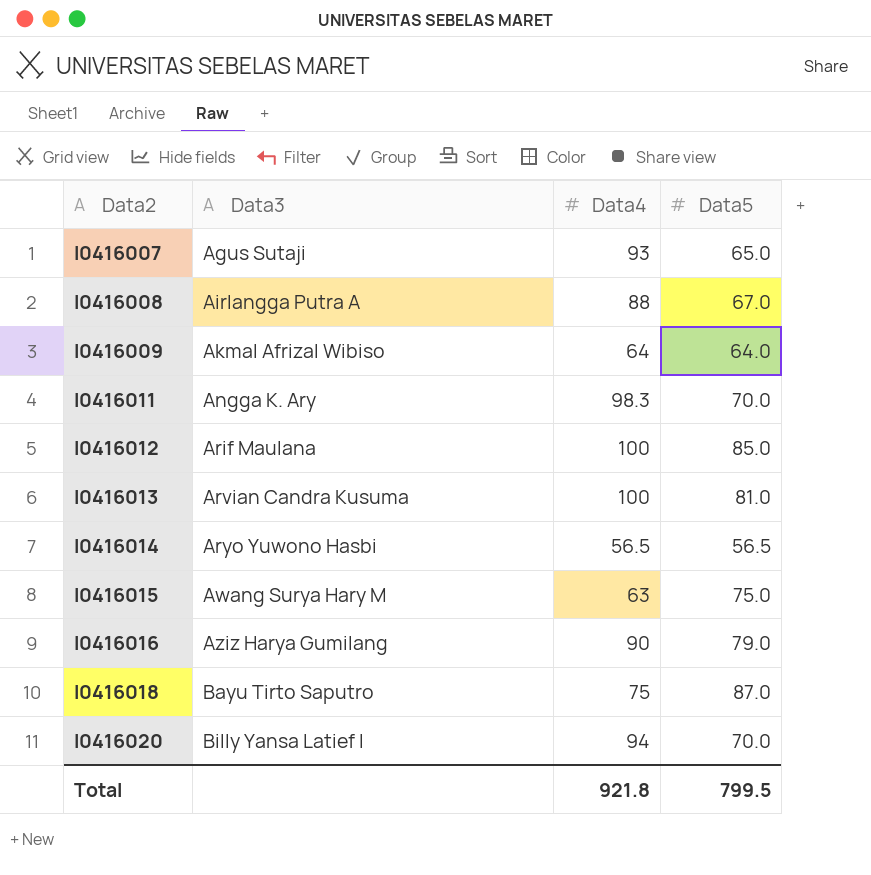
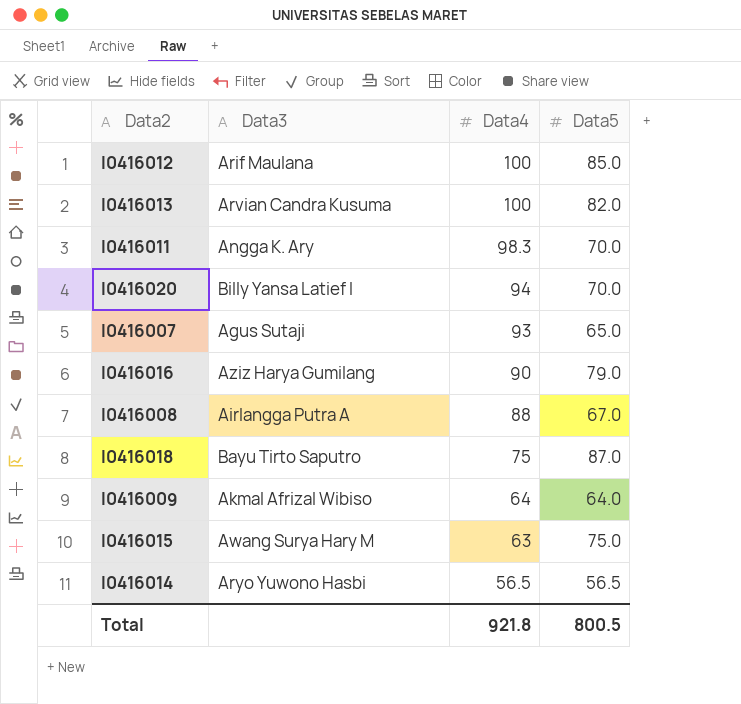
row order: Data2 ascending -> Data4 descending
I0416013 | Data5: 81.0 -> 82.0
Total | Data5: 799.5 -> 800.5

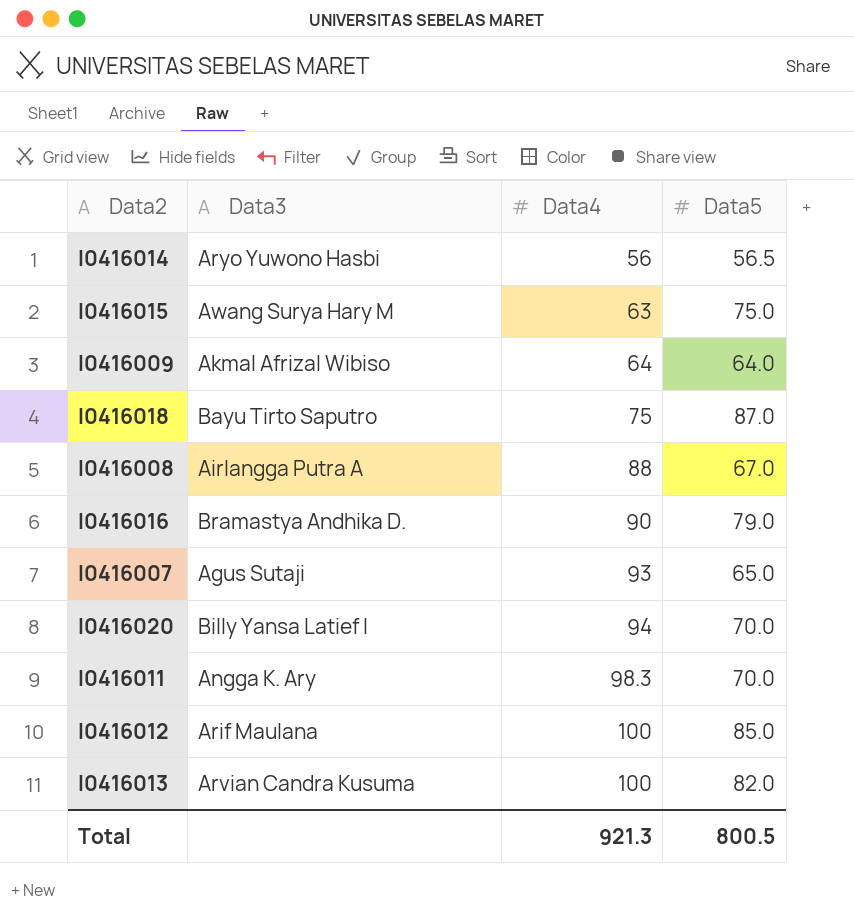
row order: Data4 descending -> Data4 ascending
I0416014 | Data4: 56.5 -> 56
I0416016 | Data3: Aziz Harya Gumilang -> Bramastya Andhika D.
Total | Data4: 921.8 -> 921.3

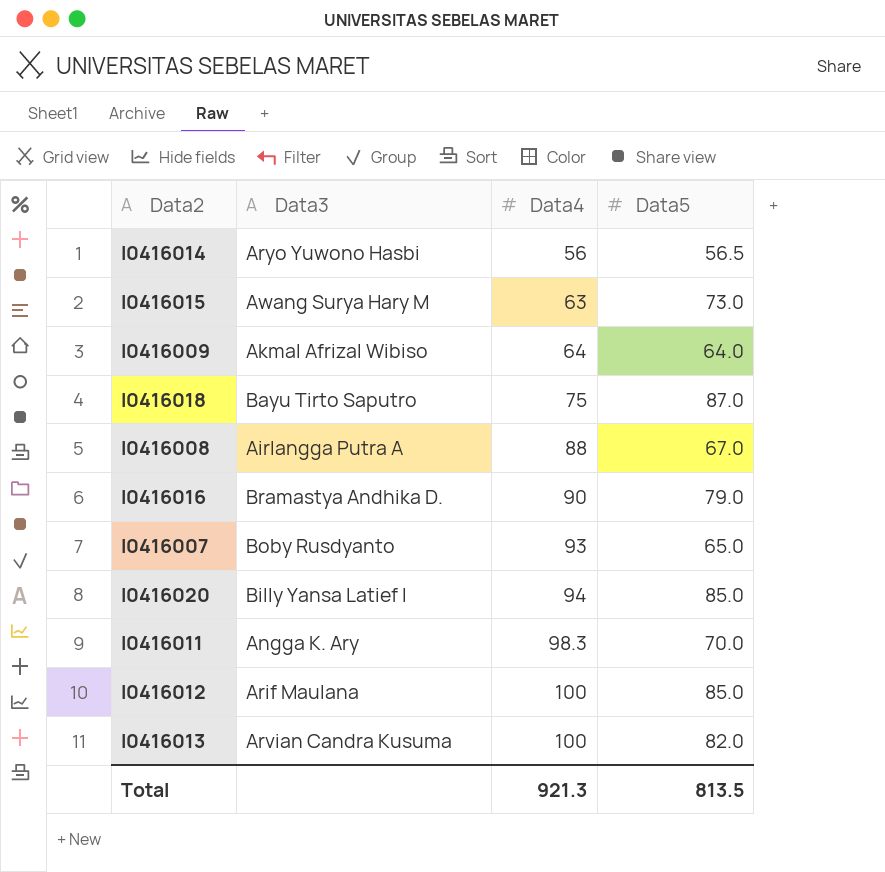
I0416015 | Data5: 75.0 -> 73.0
I0416007 | Data3: Agus Sutaji -> Boby Rusdyanto
I0416020 | Data5: 70.0 -> 85.0
Total | Data5: 800.5 -> 813.5

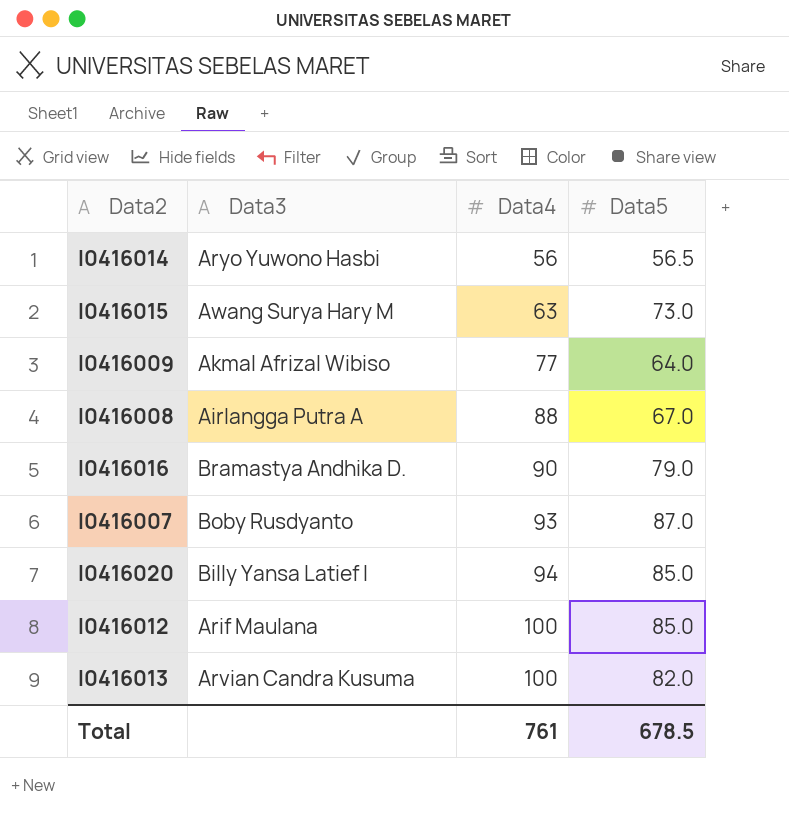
row I0416018: Bayu Tirto Saputro | 75 | 87.0 -> none
row I0416011: Angga K. Ary | 98.3 | 70.0 -> none
I0416009 | Data4: 64 -> 77
I0416007 | Data5: 65.0 -> 87.0
Total | Data4: 921.3 -> 761
Total | Data5: 813.5 -> 678.5

